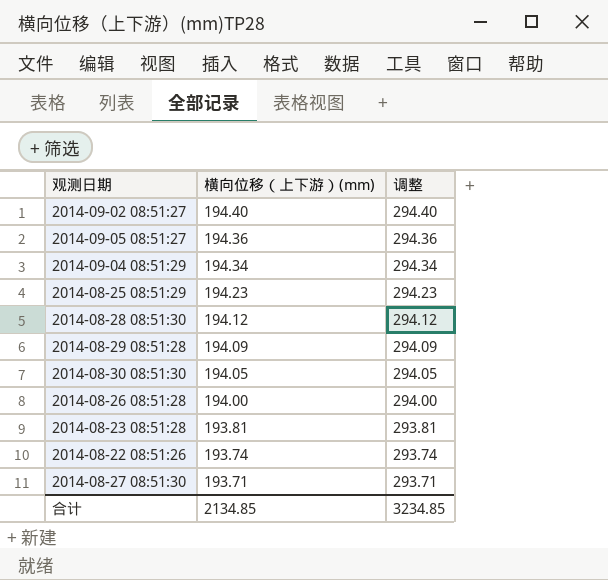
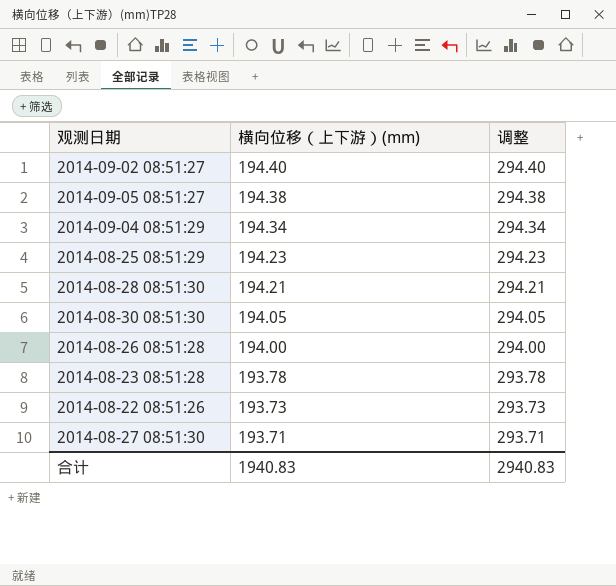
row 2014-08-29 08:51:28: 194.09 | 294.09 -> none
2014-09-05 08:51:27 | 横向位移（上下游）(mm): 194.36 -> 194.38
2014-09-05 08:51:27 | 调整: 294.36 -> 294.38
2014-08-28 08:51:30 | 横向位移（上下游）(mm): 194.12 -> 194.21
2014-08-28 08:51:30 | 调整: 294.12 -> 294.21
2014-08-23 08:51:28 | 横向位移（上下游）(mm): 193.81 -> 193.78
2014-08-23 08:51:28 | 调整: 293.81 -> 293.78
2014-08-22 08:51:26 | 横向位移（上下游）(mm): 193.74 -> 193.73
2014-08-22 08:51:26 | 调整: 293.74 -> 293.73
合计 | 横向位移（上下游）(mm): 2134.85 -> 1940.83
合计 | 调整: 3234.85 -> 2940.83

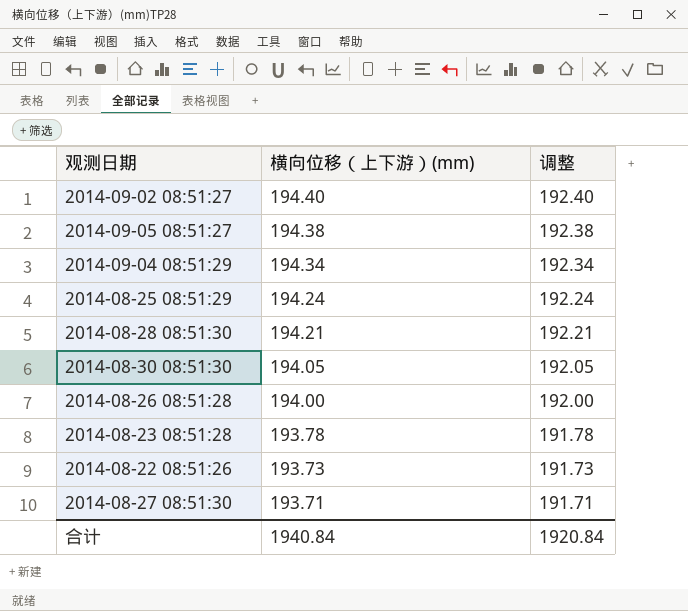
column 调整 | formula: [横向位移（上下游）(mm)] + 100 -> [横向位移（上下游）(mm)] - 2
2014-08-25 08:51:29 | 横向位移（上下游）(mm): 194.23 -> 194.24
合计 | 横向位移（上下游）(mm): 1940.83 -> 1940.84
合计 | 调整: 2940.83 -> 1920.84

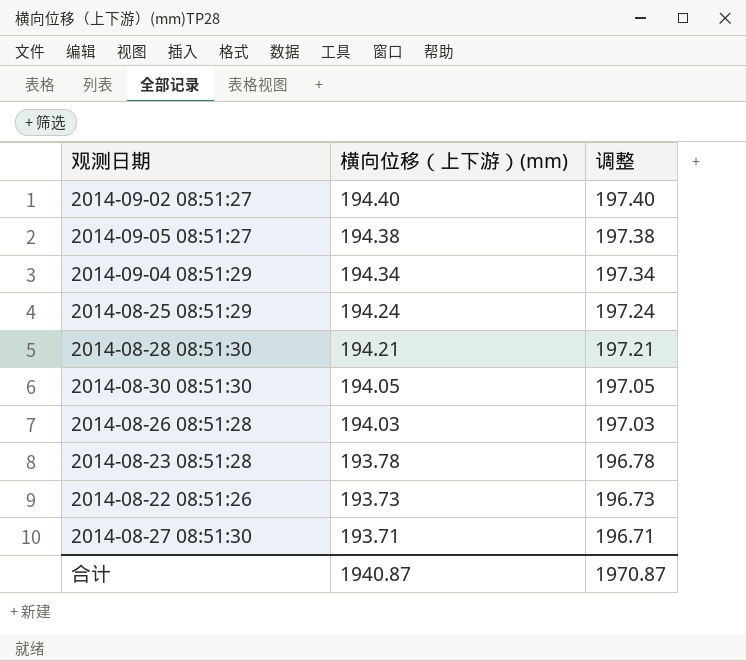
column 调整 | formula: [横向位移（上下游）(mm)] - 2 -> [横向位移（上下游）(mm)] + 3
2014-08-26 08:51:28 | 横向位移（上下游）(mm): 194.00 -> 194.03
合计 | 横向位移（上下游）(mm): 1940.84 -> 1940.87
合计 | 调整: 1920.84 -> 1970.87

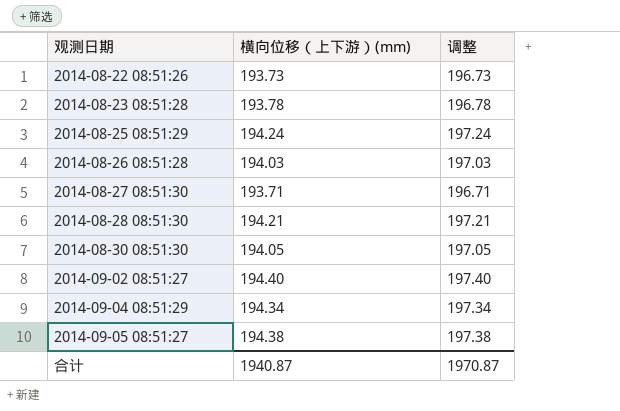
row order: 横向位移（上下游）(mm) descending -> 观测日期 ascending

